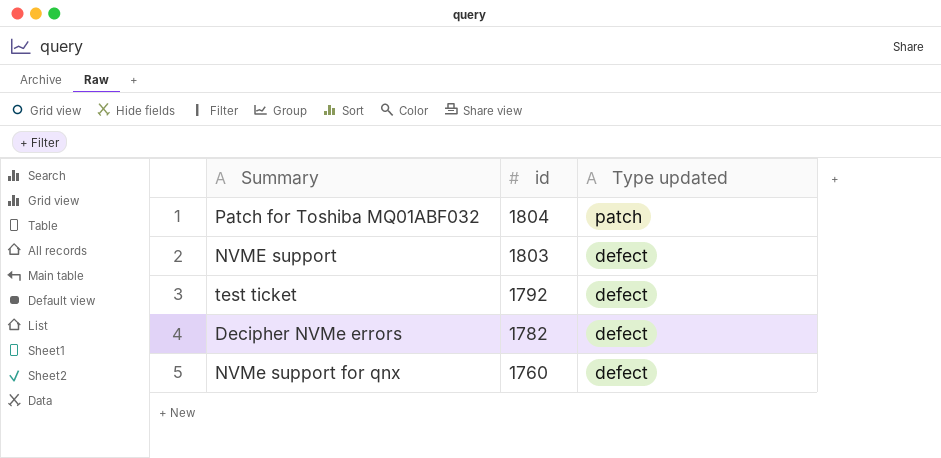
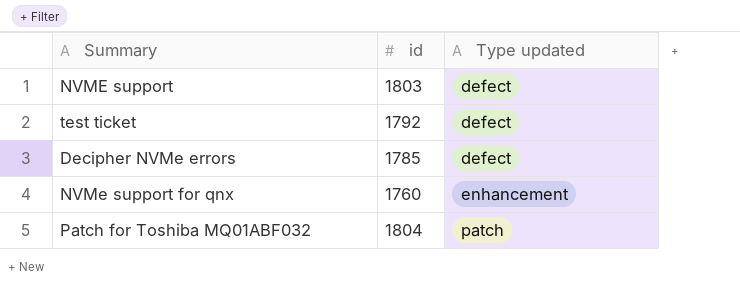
row order: id descending -> Type updated ascending
Decipher NVMe errors | id: 1782 -> 1785
NVMe support for qnx | Type updated: defect -> enhancement

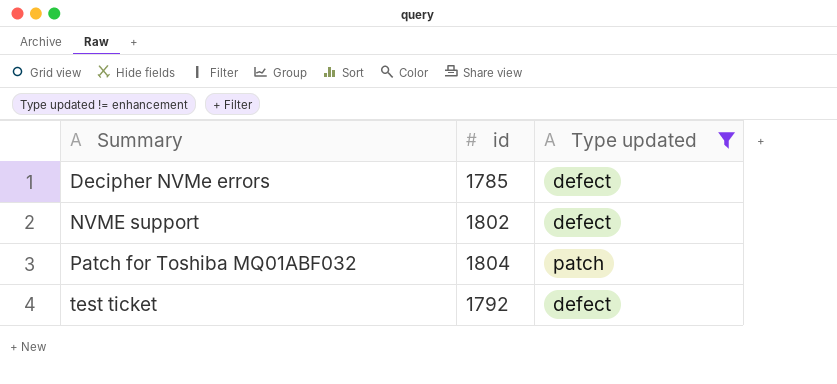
filter: none -> Type updated != enhancement
row order: Type updated ascending -> Summary ascending
NVME support | id: 1803 -> 1802

